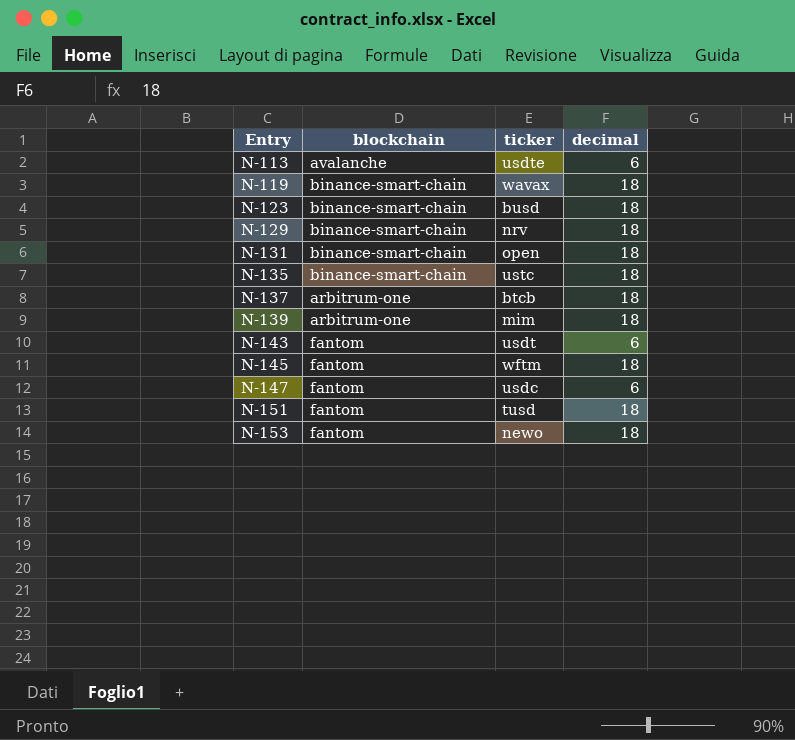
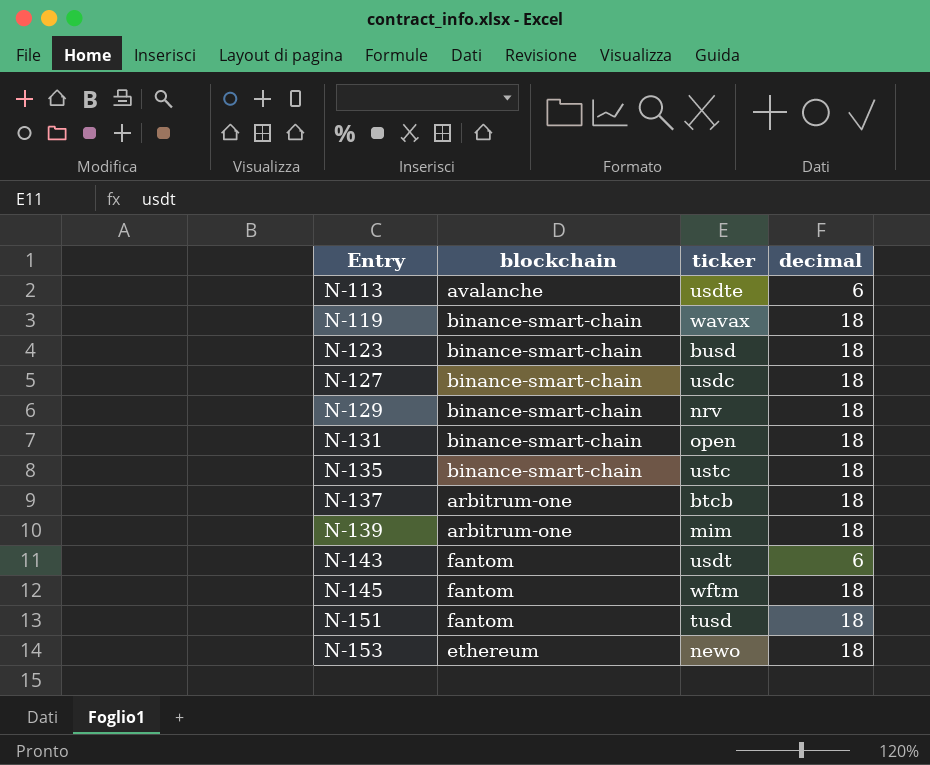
row N-147: fantom | usdc | 6 -> none
row N-127: none -> binance-smart-chain | usdc | 18
N-153 | blockchain: fantom -> ethereum

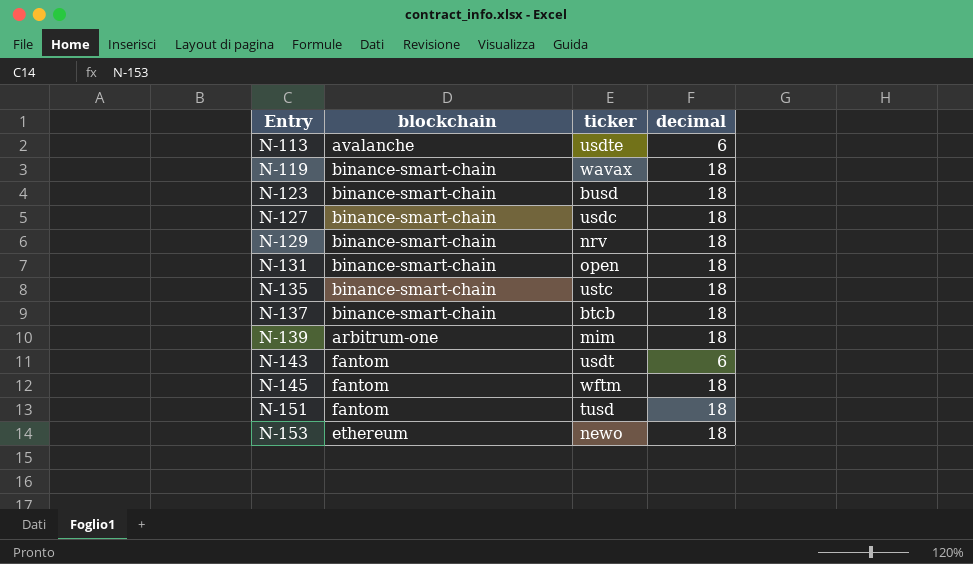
N-137 | blockchain: arbitrum-one -> binance-smart-chain

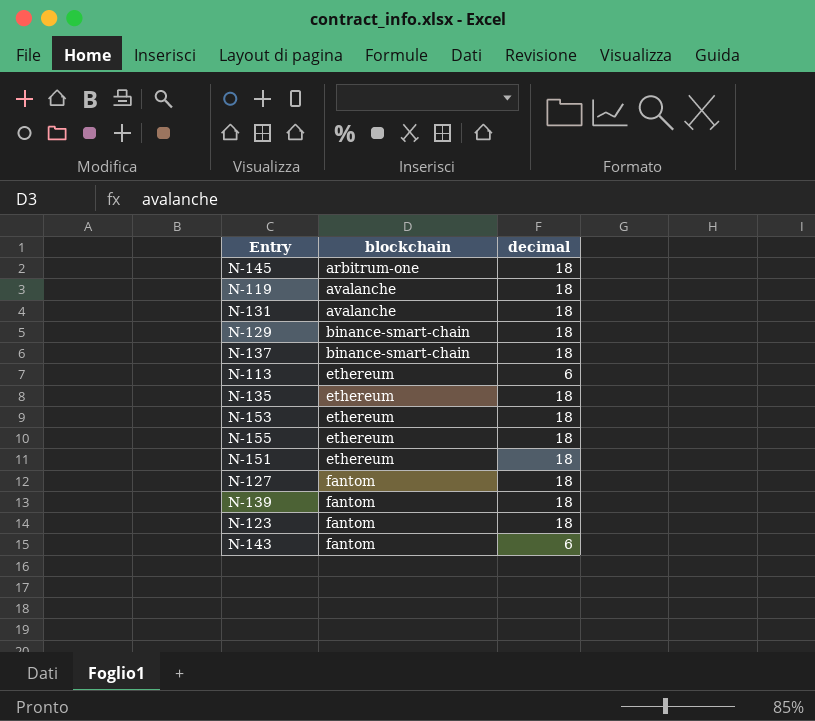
row order: Entry ascending -> blockchain ascending
column ticker | position: 3 -> none
N-145 | blockchain: fantom -> arbitrum-one
N-119 | blockchain: binance-smart-chain -> avalanche
N-131 | blockchain: binance-smart-chain -> avalanche
N-113 | blockchain: avalanche -> ethereum
N-135 | blockchain: binance-smart-chain -> ethereum
row N-155: none -> ethereum | 18
N-151 | blockchain: fantom -> ethereum
N-127 | blockchain: binance-smart-chain -> fantom
N-139 | blockchain: arbitrum-one -> fantom
N-123 | blockchain: binance-smart-chain -> fantom

